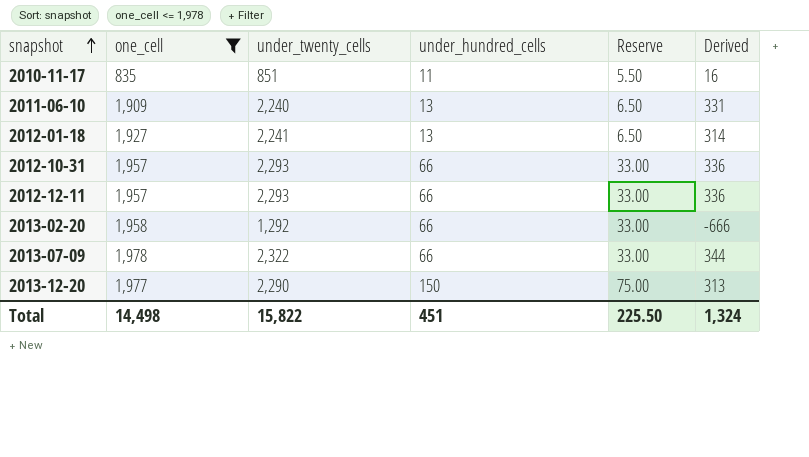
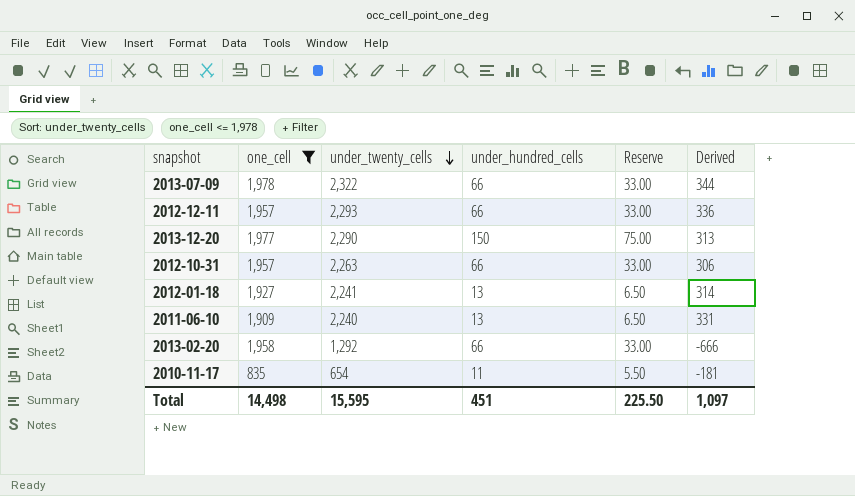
row order: snapshot ascending -> under_twenty_cells descending
2012-10-31 | under_twenty_cells: 2,293 -> 2,263
2012-10-31 | Derived: 336 -> 306
2010-11-17 | under_twenty_cells: 851 -> 654
2010-11-17 | Derived: 16 -> -181
Total | under_twenty_cells: 15,822 -> 15,595
Total | Derived: 1,324 -> 1,097

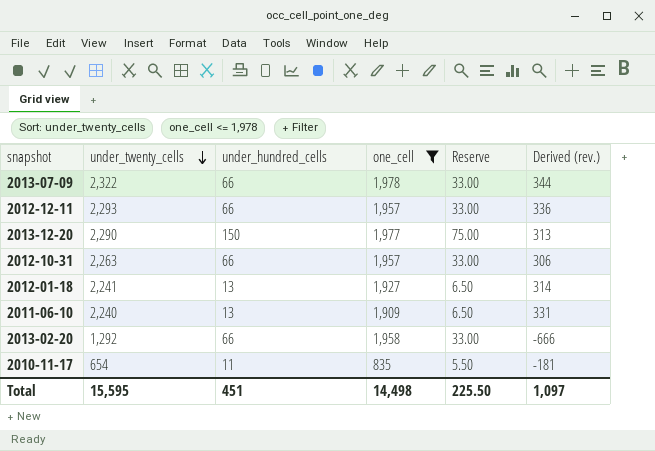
column one_cell | position: 2 -> 4
column name: Derived -> Derived (rev.)

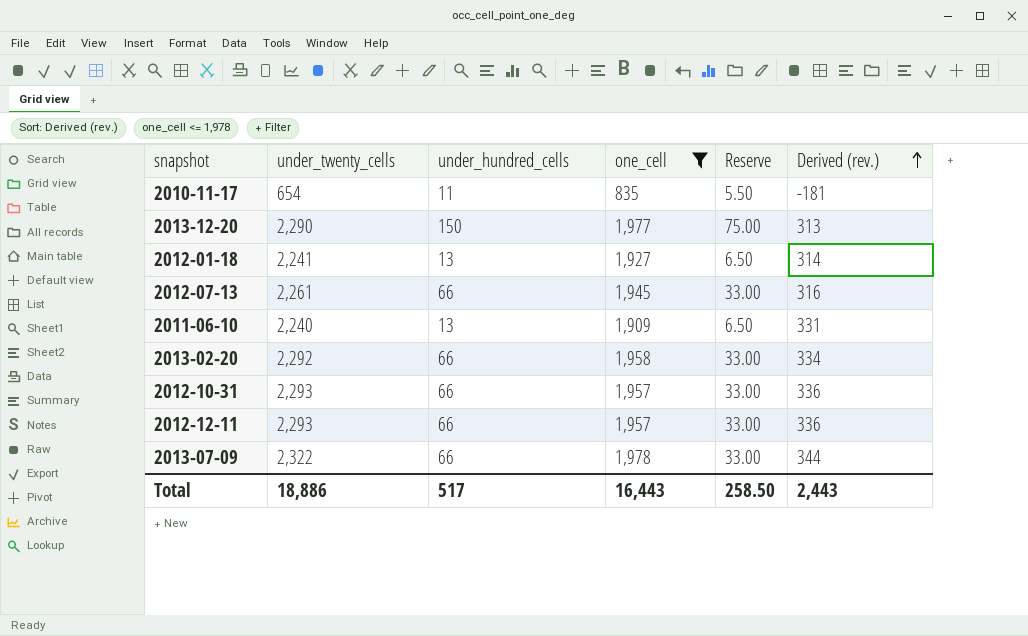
row order: under_twenty_cells descending -> Derived (rev.) ascending
row 2012-07-13: none -> 2,261 | 66 | 1,945 | 33.00 | 316
2013-02-20 | under_twenty_cells: 1,292 -> 2,292
2013-02-20 | Derived (rev.): -666 -> 334
2012-10-31 | under_twenty_cells: 2,263 -> 2,293
2012-10-31 | Derived (rev.): 306 -> 336
Total | under_twenty_cells: 15,595 -> 18,886
Total | under_hundred_cells: 451 -> 517
Total | one_cell: 14,498 -> 16,443
Total | Reserve: 225.50 -> 258.50
Total | Derived (rev.): 1,097 -> 2,443

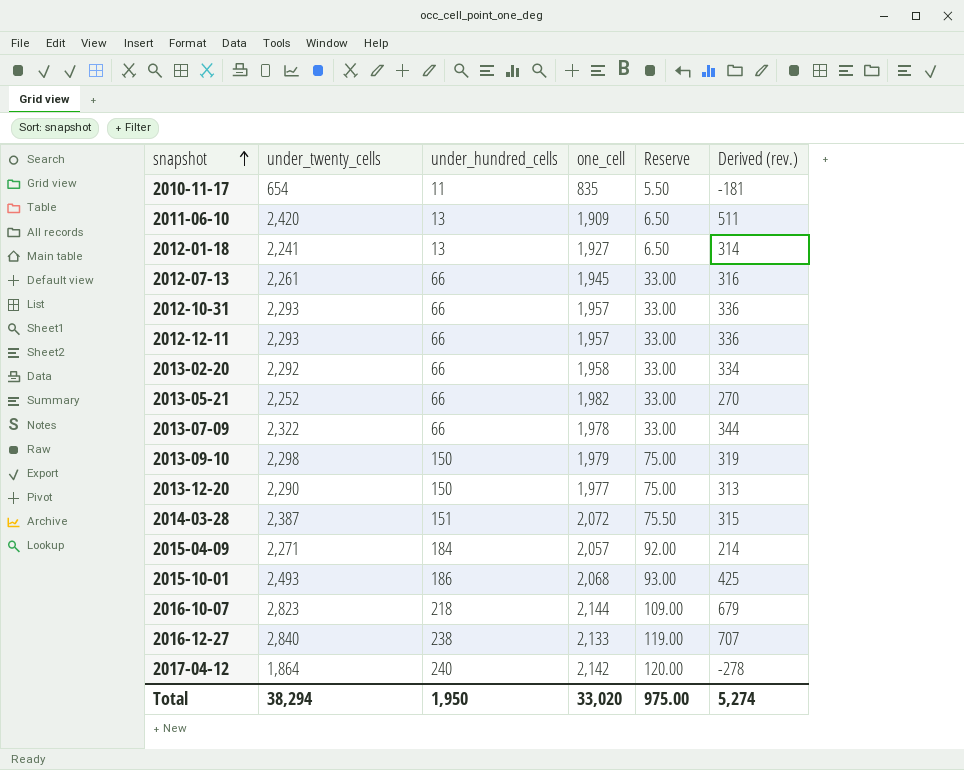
filter: one_cell <= 1,978 -> none
row order: Derived (rev.) ascending -> snapshot ascending
2011-06-10 | under_twenty_cells: 2,240 -> 2,420
2011-06-10 | Derived (rev.): 331 -> 511
Total | under_twenty_cells: 18,886 -> 38,294
Total | under_hundred_cells: 517 -> 1,950
Total | one_cell: 16,443 -> 33,020
Total | Reserve: 258.50 -> 975.00
Total | Derived (rev.): 2,443 -> 5,274

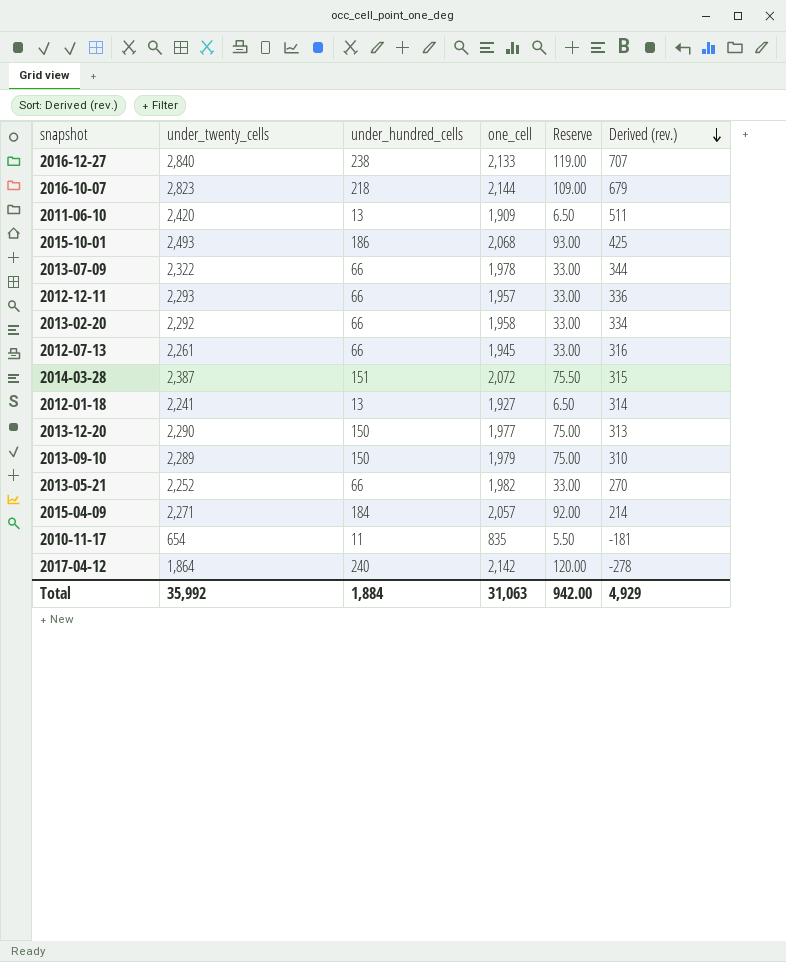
row order: snapshot ascending -> Derived (rev.) descending
row 2012-10-31: 2,293 | 66 | 1,957 | 33.00 | 336 -> none
2013-09-10 | under_twenty_cells: 2,298 -> 2,289
2013-09-10 | Derived (rev.): 319 -> 310
Total | under_twenty_cells: 38,294 -> 35,992
Total | under_hundred_cells: 1,950 -> 1,884
Total | one_cell: 33,020 -> 31,063
Total | Reserve: 975.00 -> 942.00
Total | Derived (rev.): 5,274 -> 4,929

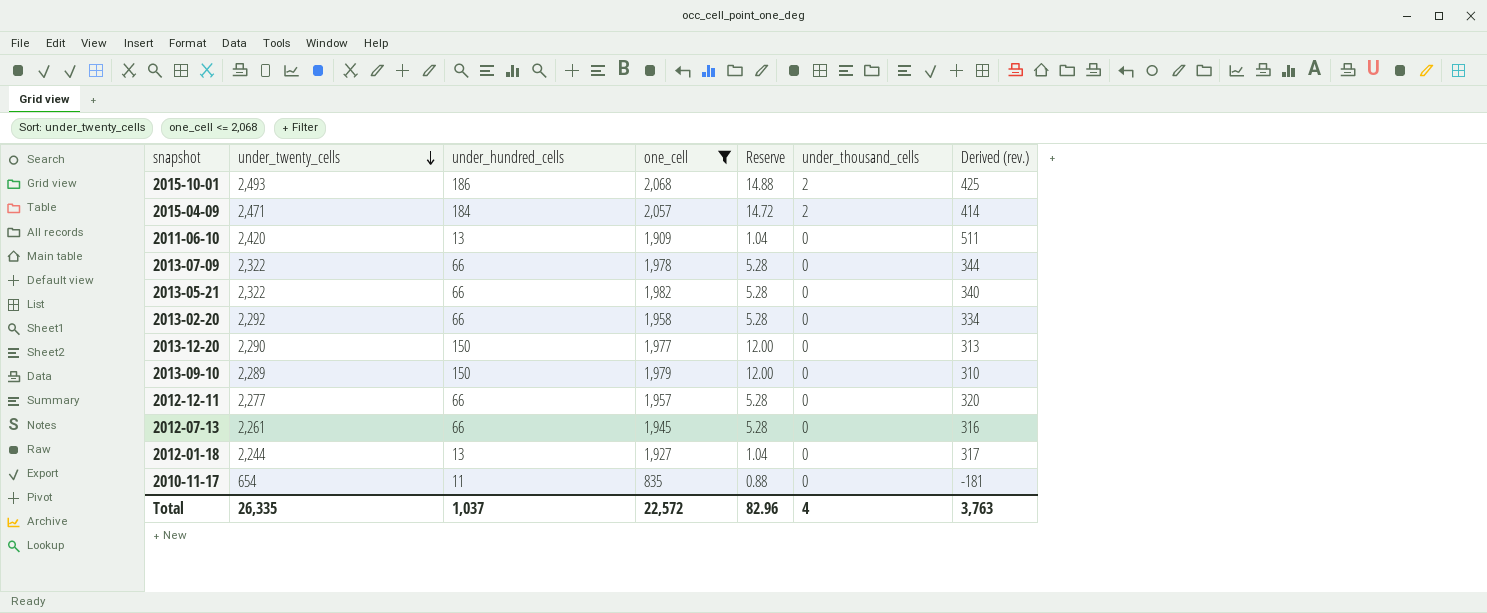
filter: none -> one_cell <= 2,068
row order: Derived (rev.) descending -> under_twenty_cells descending
column Reserve | formula: [under_hundred_cells] * 0.5 -> [under_hundred_cells] * 0.08
column under_thousand_cells | position: none -> 6
2015-04-09 | under_twenty_cells: 2,271 -> 2,471
2015-04-09 | Derived (rev.): 214 -> 414
2013-05-21 | under_twenty_cells: 2,252 -> 2,322
2013-05-21 | Derived (rev.): 270 -> 340
2012-12-11 | under_twenty_cells: 2,293 -> 2,277
2012-12-11 | Derived (rev.): 336 -> 320
2012-01-18 | under_twenty_cells: 2,241 -> 2,244
2012-01-18 | Derived (rev.): 314 -> 317
Total | under_twenty_cells: 35,992 -> 26,335
Total | under_hundred_cells: 1,884 -> 1,037
Total | one_cell: 31,063 -> 22,572
Total | Reserve: 942.00 -> 82.96
Total | Derived (rev.): 4,929 -> 3,763

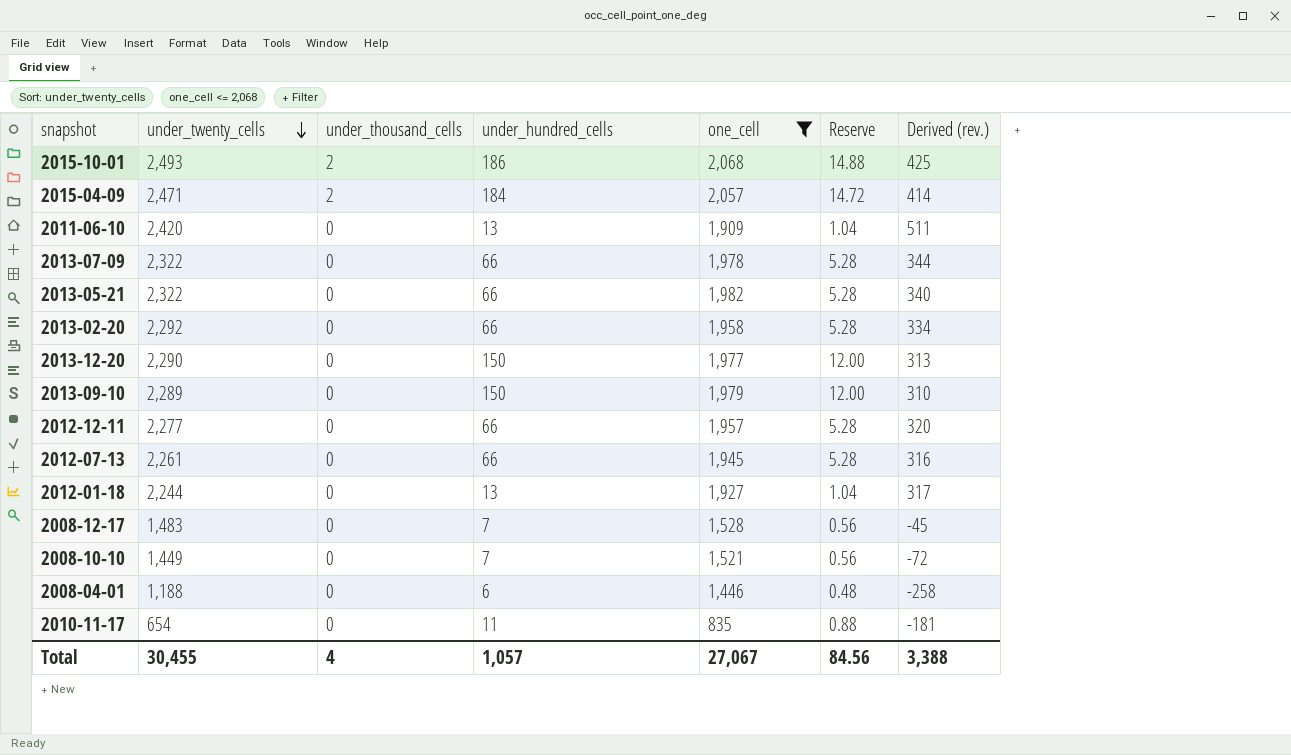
column under_thousand_cells | position: 6 -> 3
row 2008-12-17: none -> 1,483 | 0 | 7 | 1,528 | 0.56 | -45
row 2008-10-10: none -> 1,449 | 0 | 7 | 1,521 | 0.56 | -72
row 2008-04-01: none -> 1,188 | 0 | 6 | 1,446 | 0.48 | -258
Total | under_twenty_cells: 26,335 -> 30,455
Total | under_hundred_cells: 1,037 -> 1,057
Total | one_cell: 22,572 -> 27,067
Total | Reserve: 82.96 -> 84.56
Total | Derived (rev.): 3,763 -> 3,388

